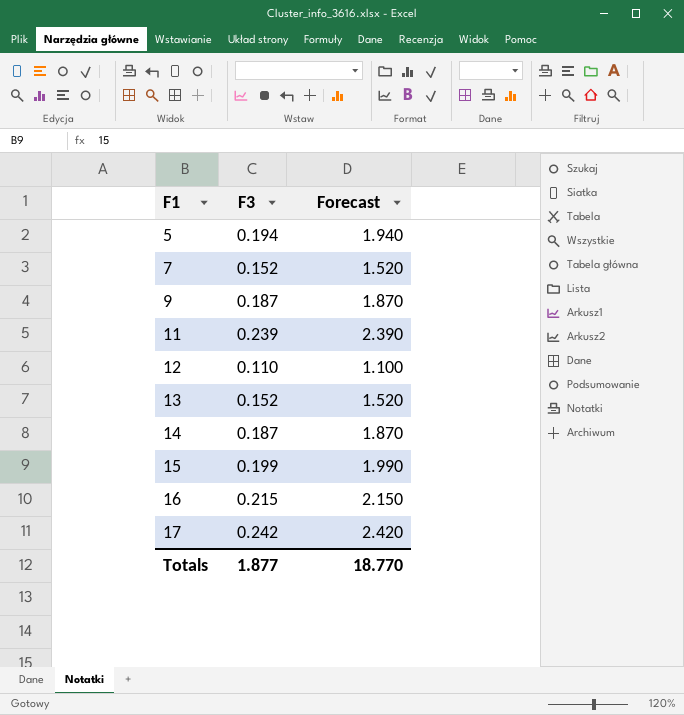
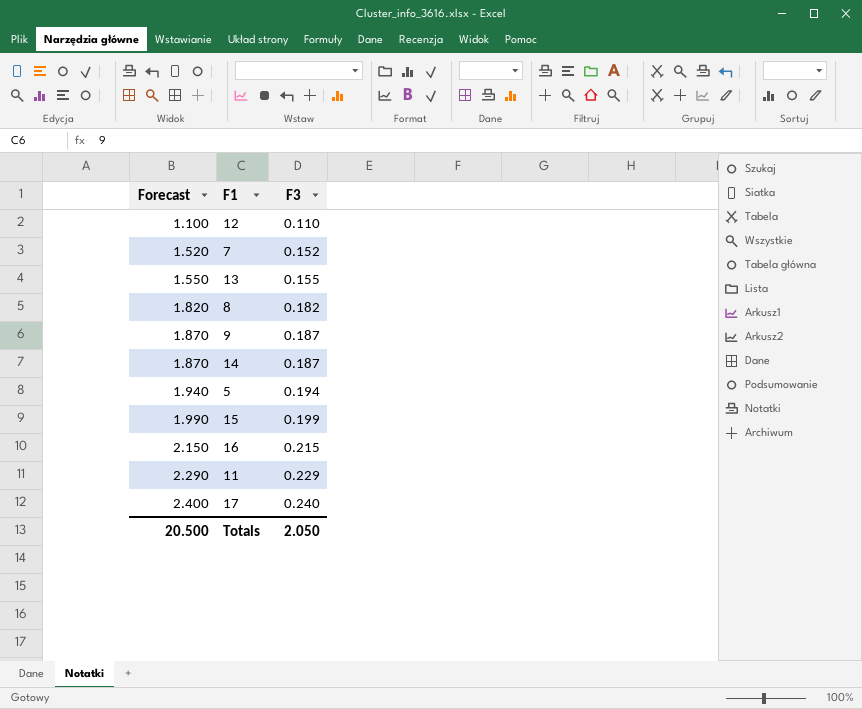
row order: F1 ascending -> Forecast ascending
column Forecast | position: 3 -> 1
13 | Forecast: 1.520 -> 1.550
13 | F3: 0.152 -> 0.155
row 8: none -> 1.820 | 0.182
11 | Forecast: 2.390 -> 2.290
11 | F3: 0.239 -> 0.229
17 | Forecast: 2.420 -> 2.400
17 | F3: 0.242 -> 0.240
Totals | Forecast: 18.770 -> 20.500
Totals | F3: 1.877 -> 2.050

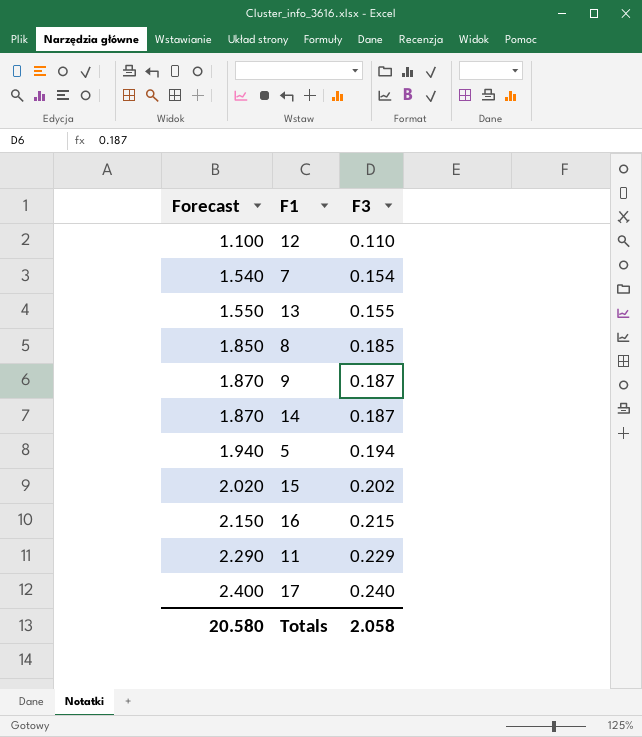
7 | Forecast: 1.520 -> 1.540
7 | F3: 0.152 -> 0.154
8 | Forecast: 1.820 -> 1.850
8 | F3: 0.182 -> 0.185
15 | Forecast: 1.990 -> 2.020
15 | F3: 0.199 -> 0.202
Totals | Forecast: 20.500 -> 20.580
Totals | F3: 2.050 -> 2.058

